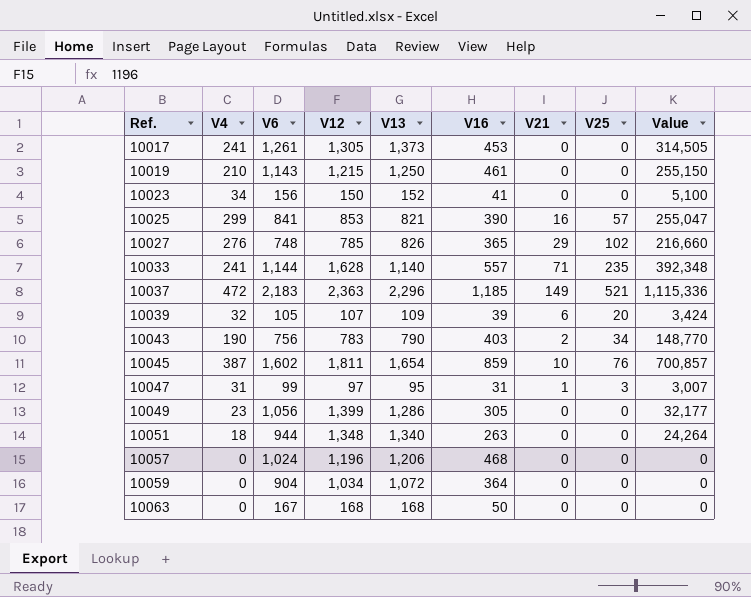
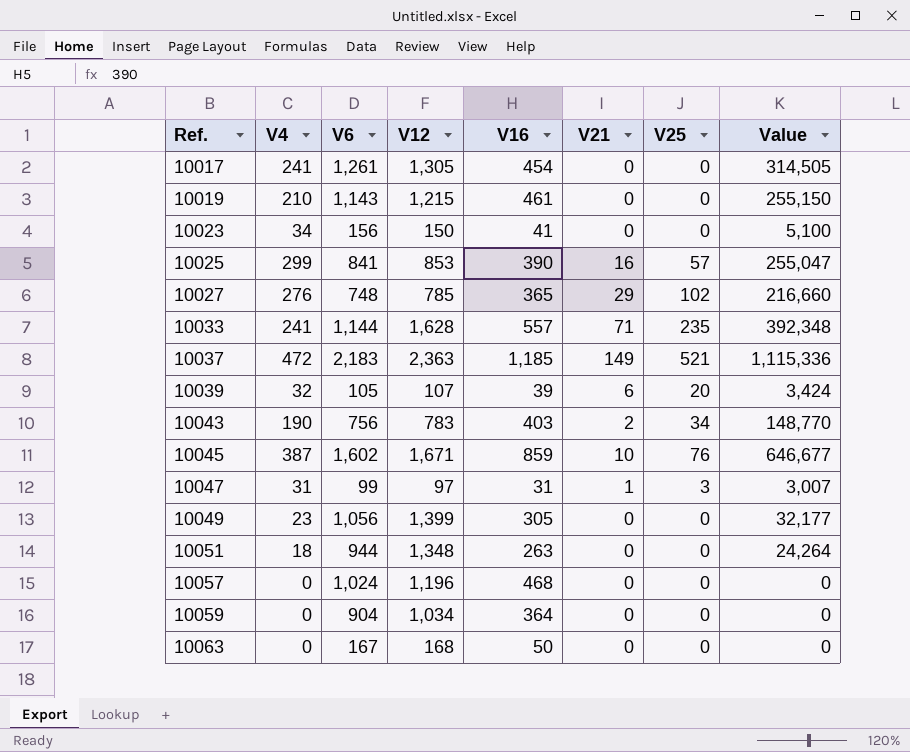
column V13 | position: 5 -> none
10017 | V16: 453 -> 454
10045 | V12: 1,811 -> 1,671
10045 | Value: 700,857 -> 646,677

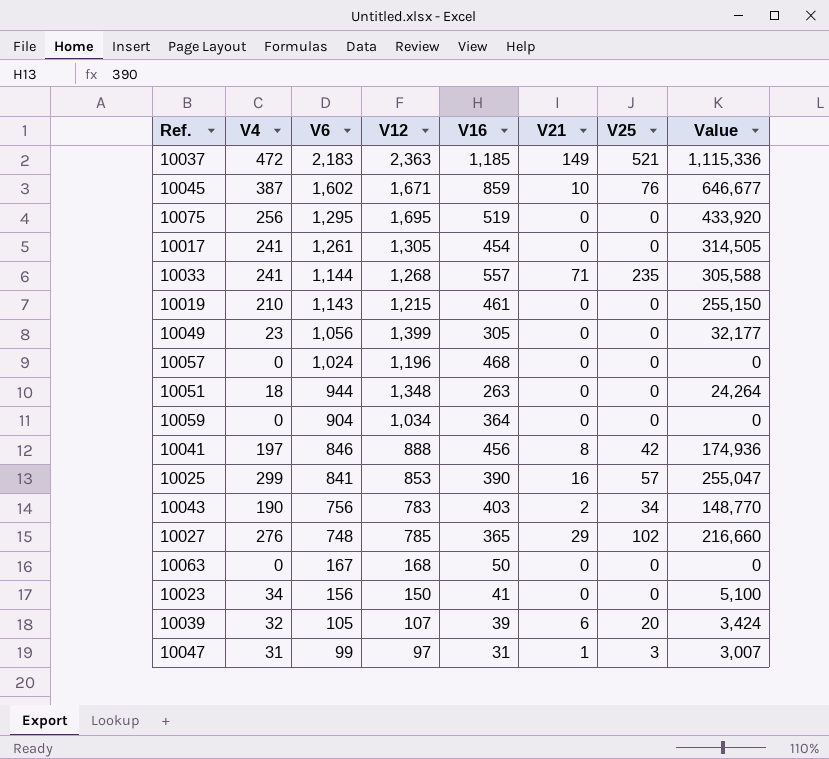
row order: Ref. ascending -> V6 descending
row 10075: none -> 256 | 1,295 | 1,695 | 519 | 0 | 0 | 433,920
10033 | V12: 1,628 -> 1,268
10033 | Value: 392,348 -> 305,588
row 10041: none -> 197 | 846 | 888 | 456 | 8 | 42 | 174,936

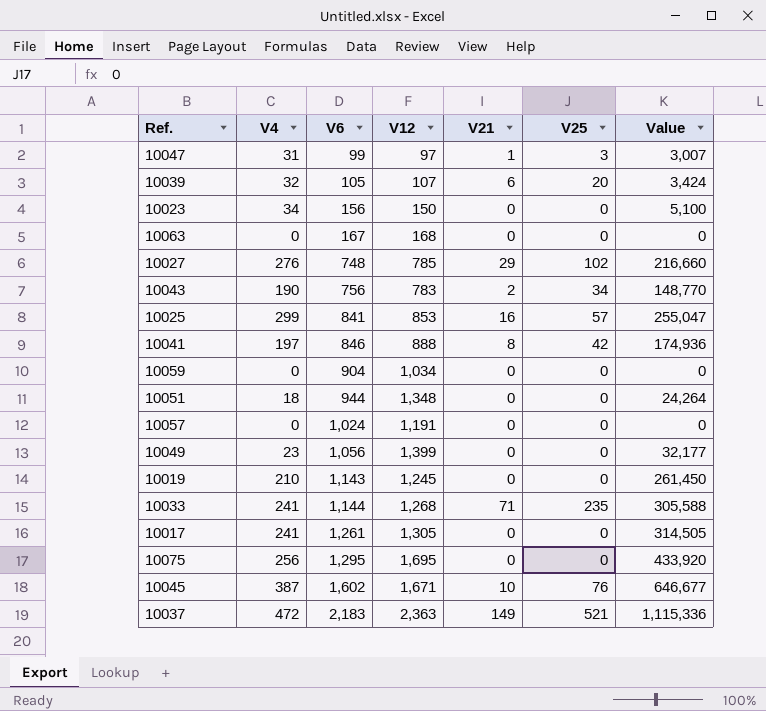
row order: V6 descending -> V6 ascending
column V16 | position: 5 -> none
10057 | V12: 1,196 -> 1,191
10019 | V12: 1,215 -> 1,245
10019 | Value: 255,150 -> 261,450

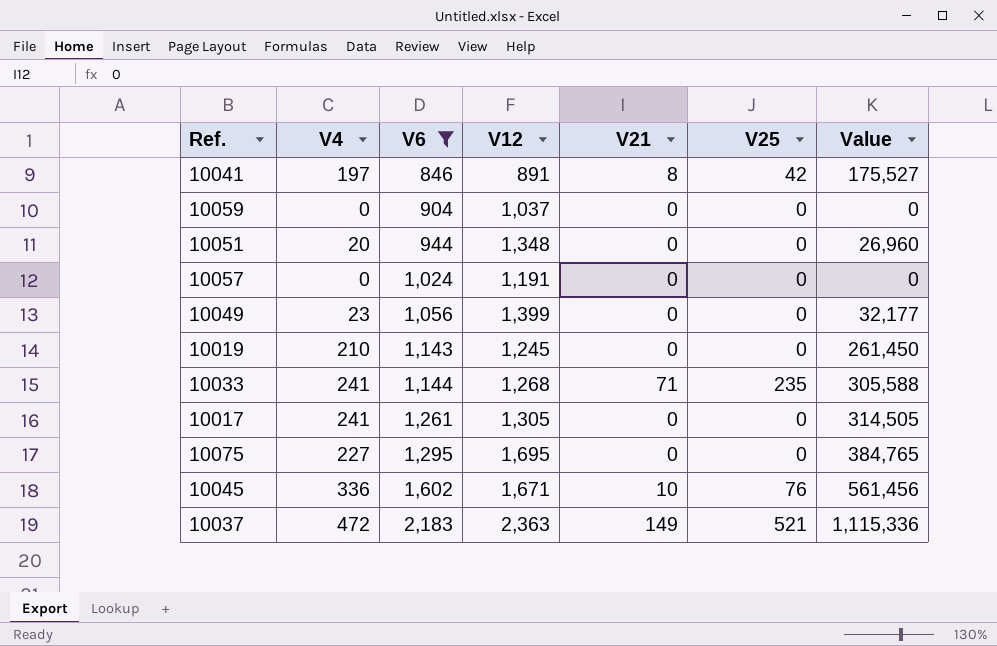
filter: none -> V6 >= 846
10041 | V12: 888 -> 891
10041 | Value: 174,936 -> 175,527
10059 | V12: 1,034 -> 1,037
10051 | V4: 18 -> 20
10051 | Value: 24,264 -> 26,960
10075 | V4: 256 -> 227
10075 | Value: 433,920 -> 384,765
10045 | V4: 387 -> 336
10045 | Value: 646,677 -> 561,456

